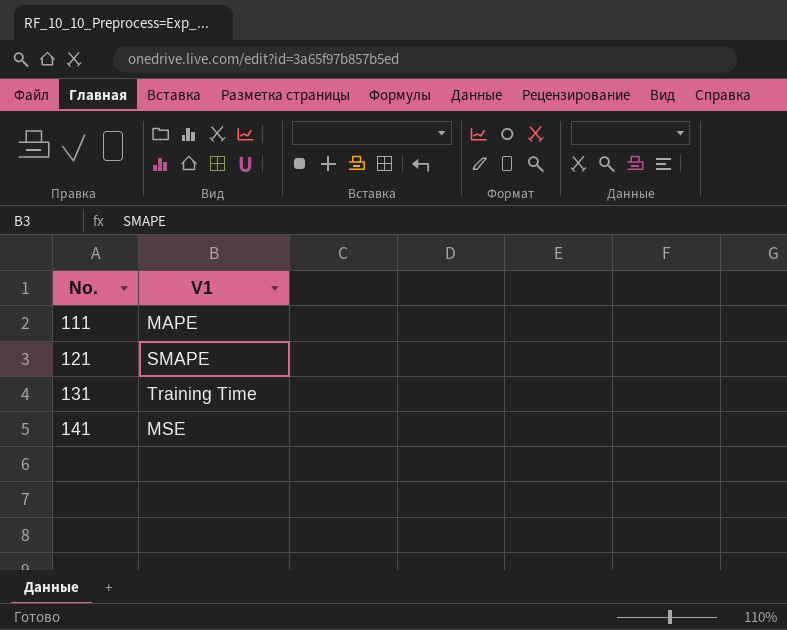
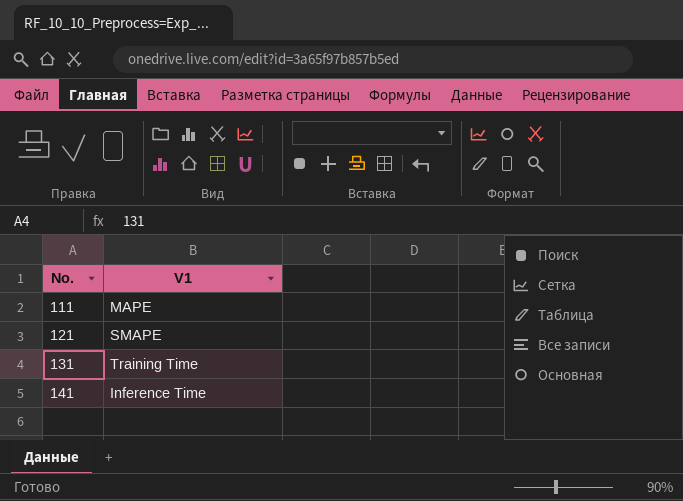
141 | V1: MSE -> Inference Time

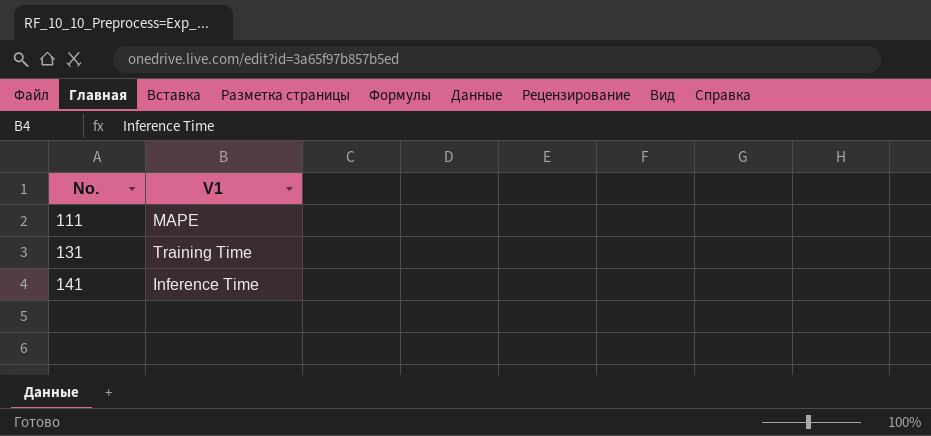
row 121: SMAPE -> none

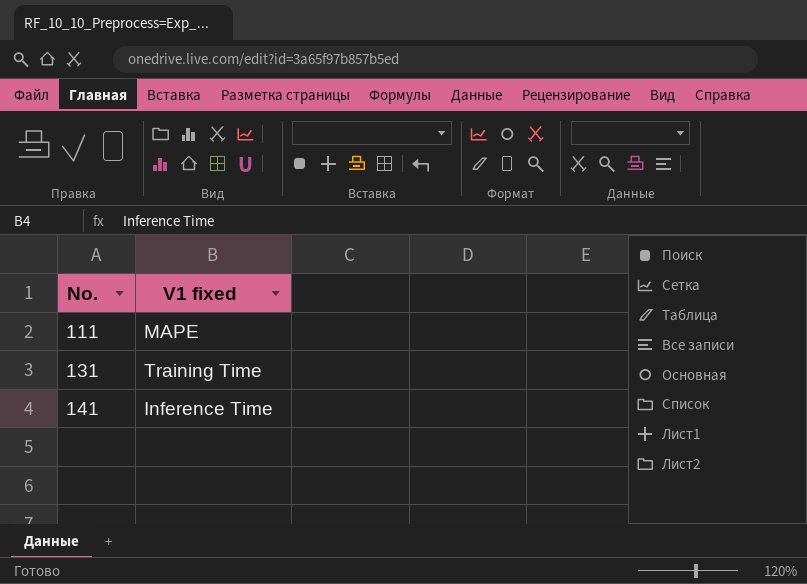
column name: V1 -> V1 fixed

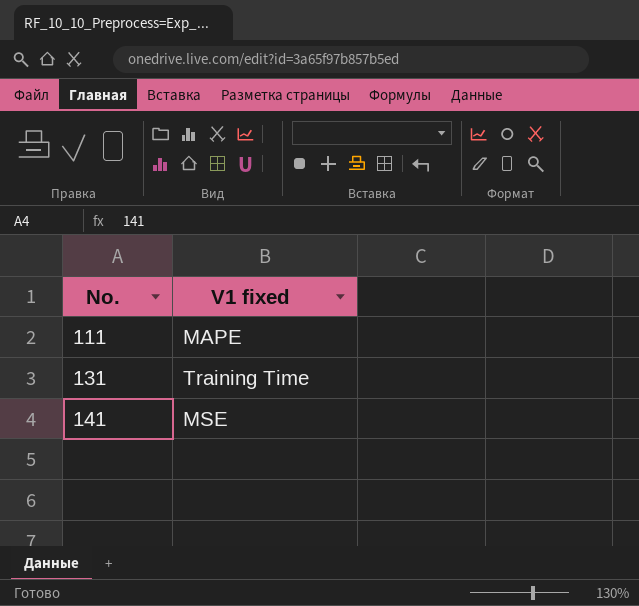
141 | V1 fixed: Inference Time -> MSE

